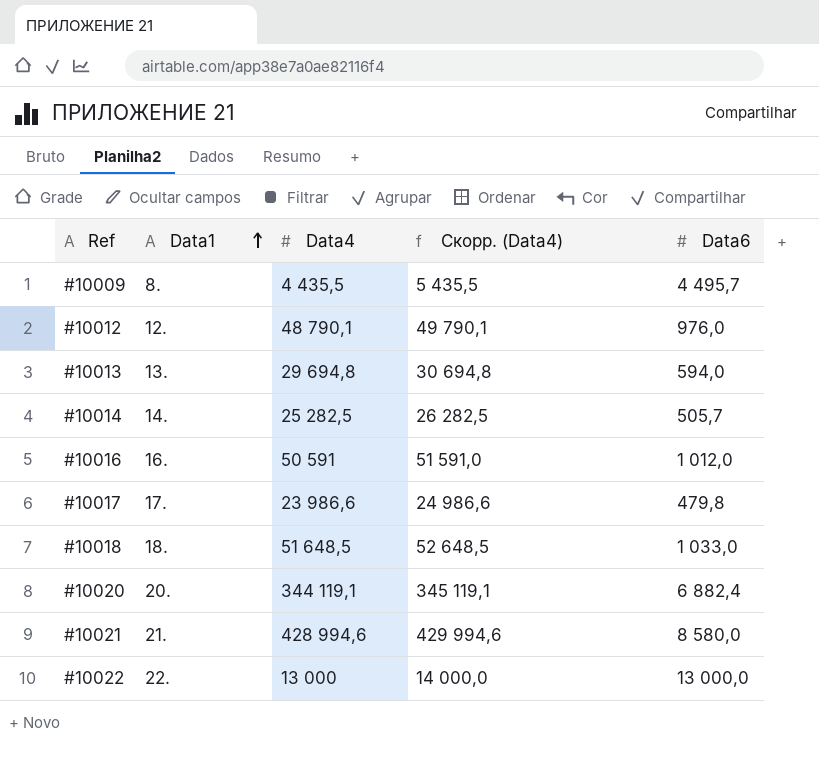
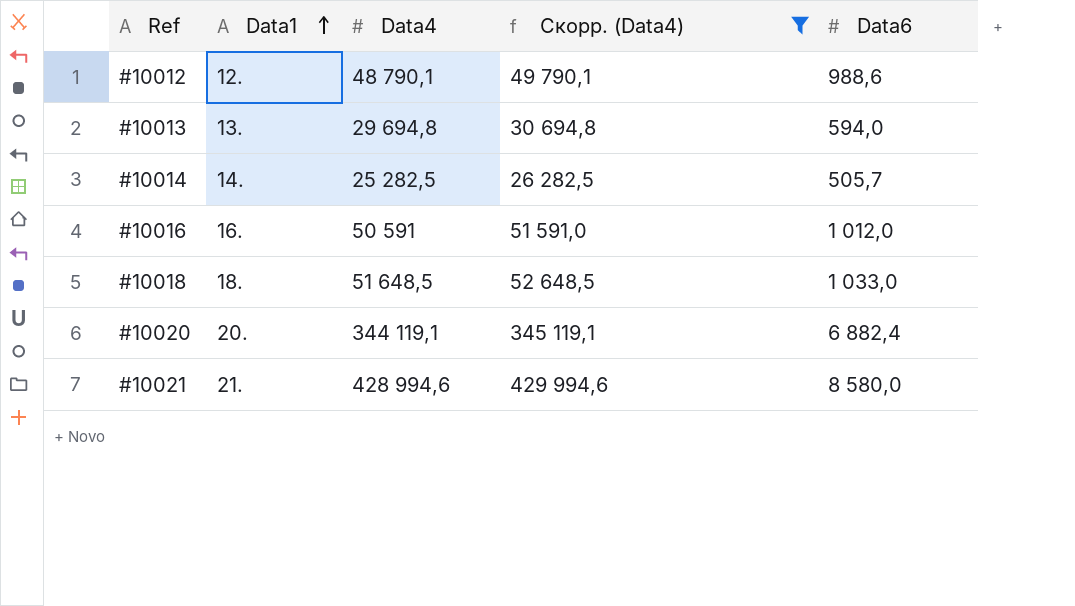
filter: none -> Скорр. (Data4) >= 26 282,5
#10012 | Data6: 976,0 -> 988,6

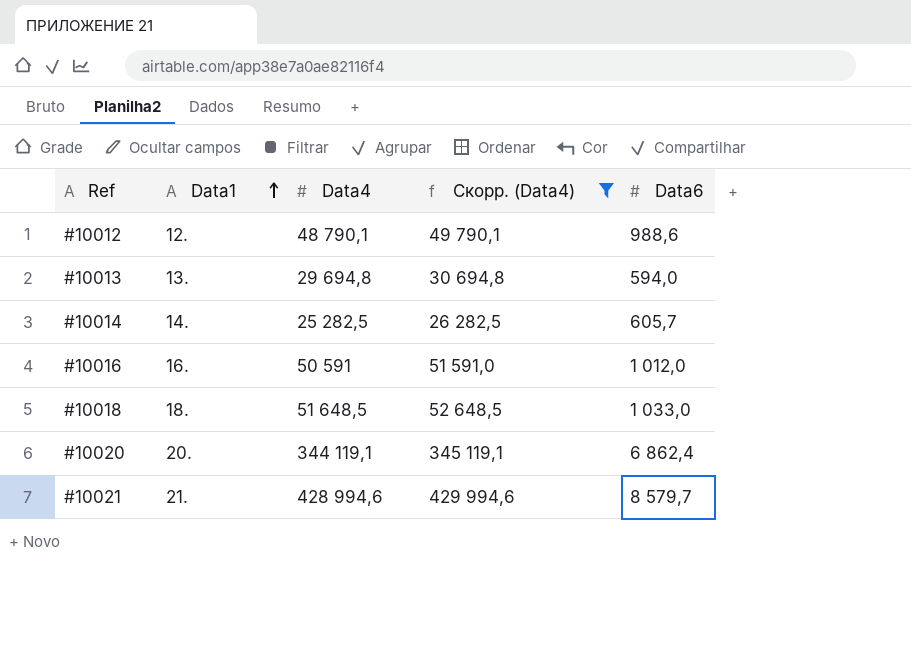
#10014 | Data6: 505,7 -> 605,7
#10020 | Data6: 6 882,4 -> 6 862,4
#10021 | Data6: 8 580,0 -> 8 579,7

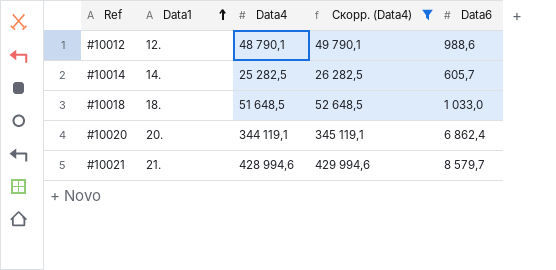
row #10013: 13. | 29 694,8 | 30 694,8 | 594,0 -> none
row #10016: 16. | 50 591 | 51 591,0 | 1 012,0 -> none

